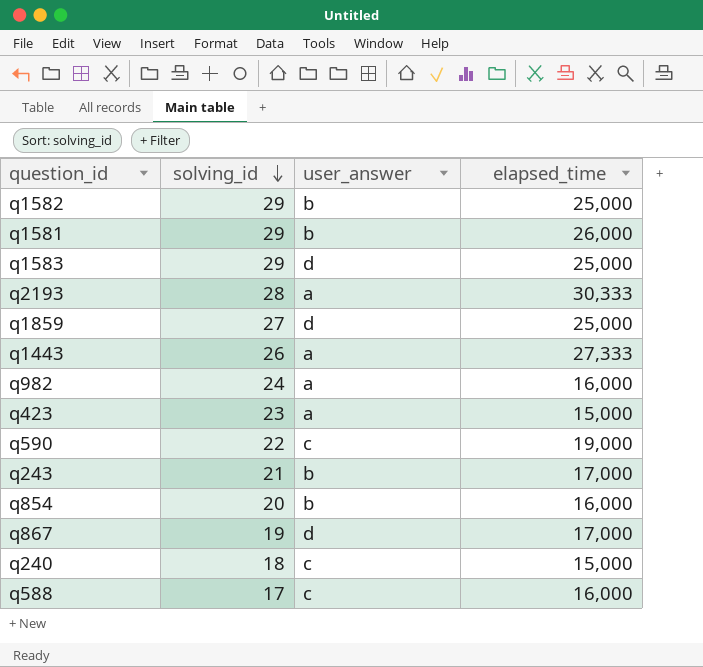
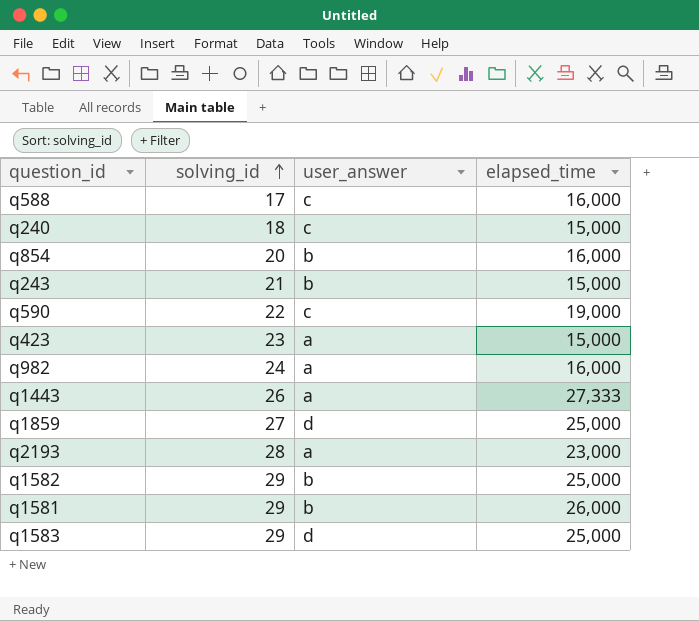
row order: solving_id descending -> solving_id ascending
row q867: 19 | d | 17,000 -> none
q243 | elapsed_time: 17,000 -> 15,000
q2193 | elapsed_time: 30,333 -> 23,000

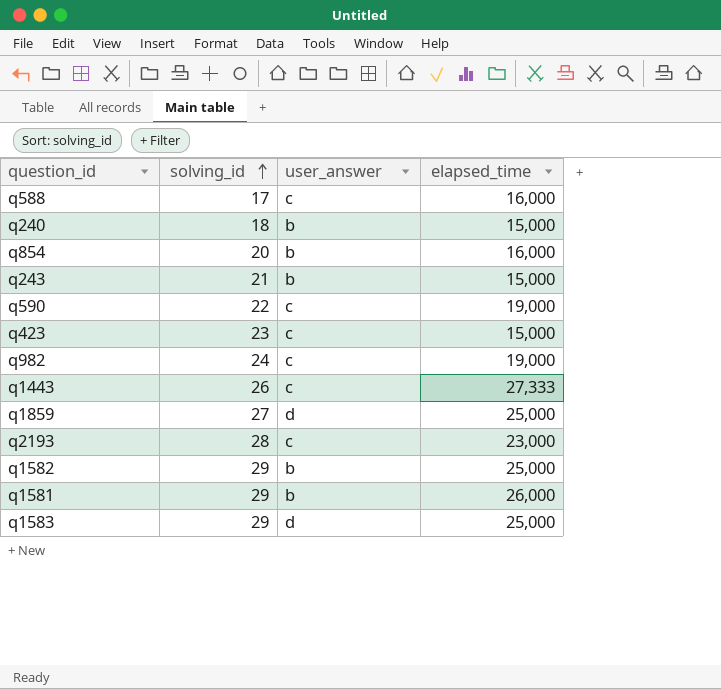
q240 | user_answer: c -> b
q423 | user_answer: a -> c
q982 | user_answer: a -> c
q982 | elapsed_time: 16,000 -> 19,000
q1443 | user_answer: a -> c
q2193 | user_answer: a -> c

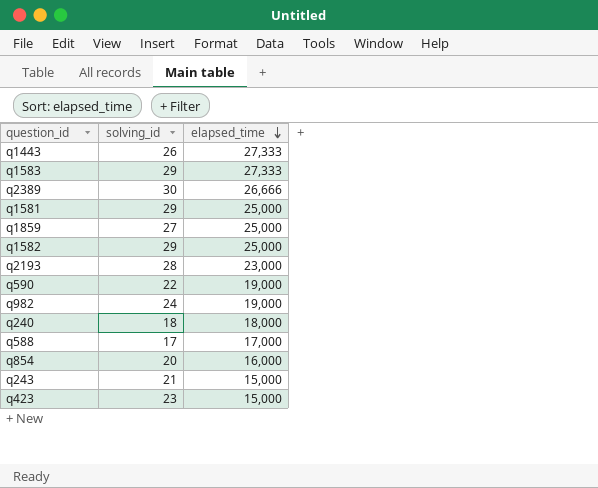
row order: solving_id ascending -> elapsed_time descending
column user_answer | position: 3 -> none
q1583 | elapsed_time: 25,000 -> 27,333
row q2389: none -> 30 | 26,666
q1581 | elapsed_time: 26,000 -> 25,000
q240 | elapsed_time: 15,000 -> 18,000
q588 | elapsed_time: 16,000 -> 17,000

